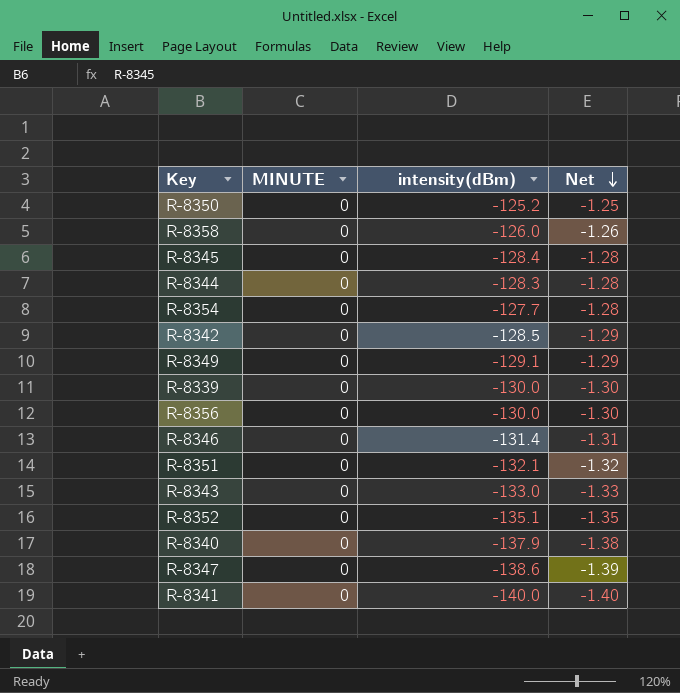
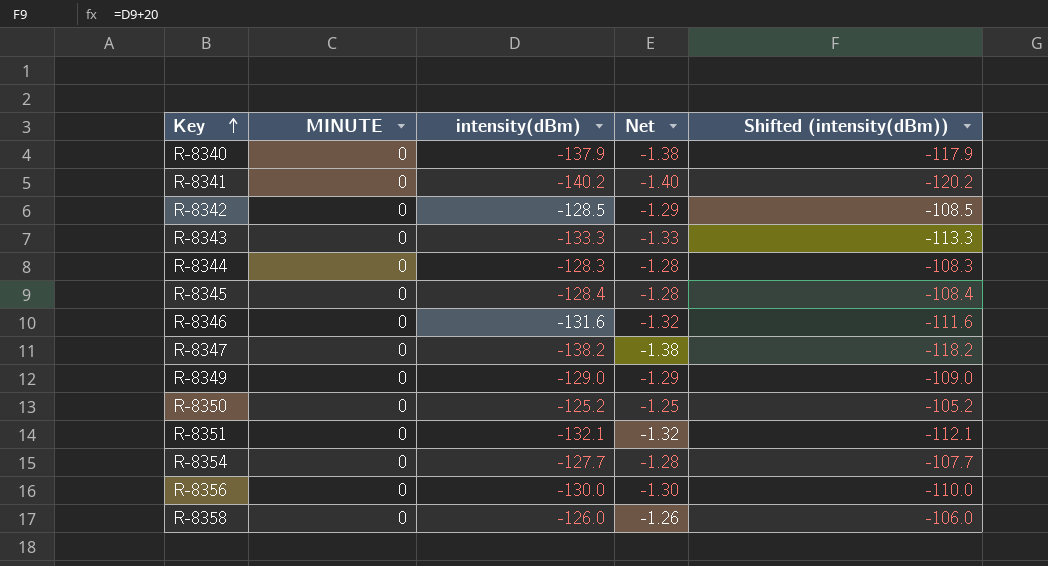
row order: Net descending -> Key ascending
column Shifted (intensity(dBm)) | formula: none -> [intensity(dBm)] + 20
row R-8339: 0 | -130.0 | -1.30 -> none
row R-8352: 0 | -135.1 | -1.35 -> none
R-8341 | intensity(dBm): -140.0 -> -140.2
R-8343 | intensity(dBm): -133.0 -> -133.3
R-8346 | intensity(dBm): -131.4 -> -131.6
R-8346 | Net: -1.31 -> -1.32
R-8347 | intensity(dBm): -138.6 -> -138.2
R-8347 | Net: -1.39 -> -1.38
R-8349 | intensity(dBm): -129.1 -> -129.0

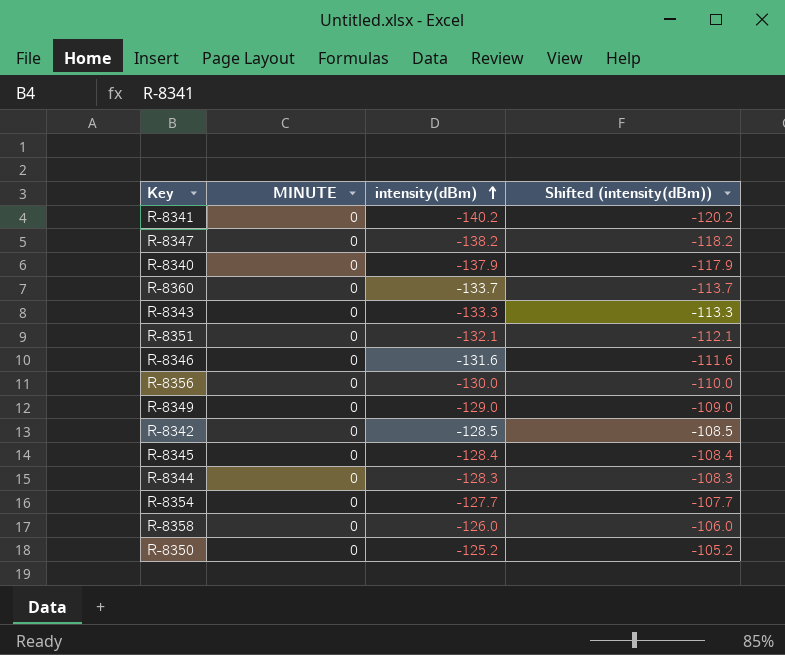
row order: Key ascending -> intensity(dBm) ascending
column Net | formula: [intensity(dBm)] * 0.01 -> none
row R-8360: none -> 0 | -133.7 | -113.7

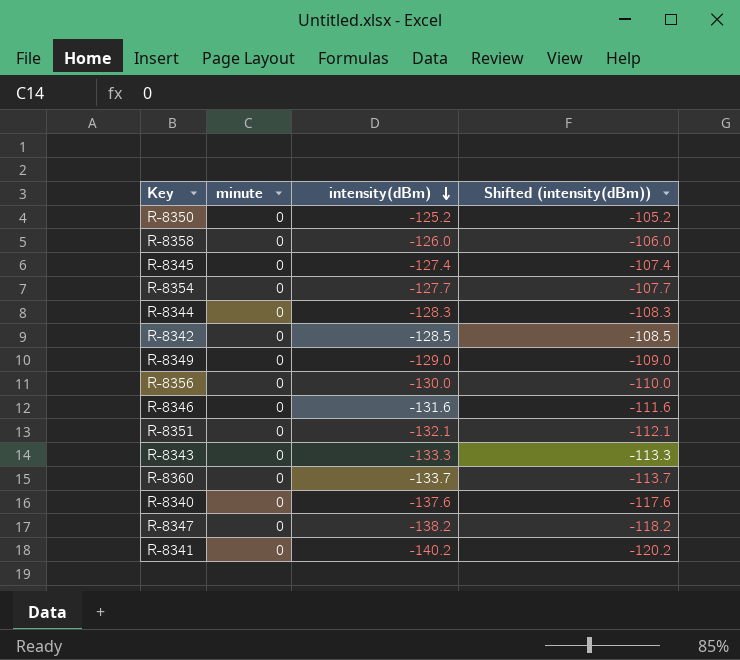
row order: intensity(dBm) ascending -> intensity(dBm) descending
column name: MINUTE -> minute
R-8345 | intensity(dBm): -128.4 -> -127.4
R-8345 | Shifted (intensity(dBm)): -108.4 -> -107.4
R-8340 | intensity(dBm): -137.9 -> -137.6
R-8340 | Shifted (intensity(dBm)): -117.9 -> -117.6

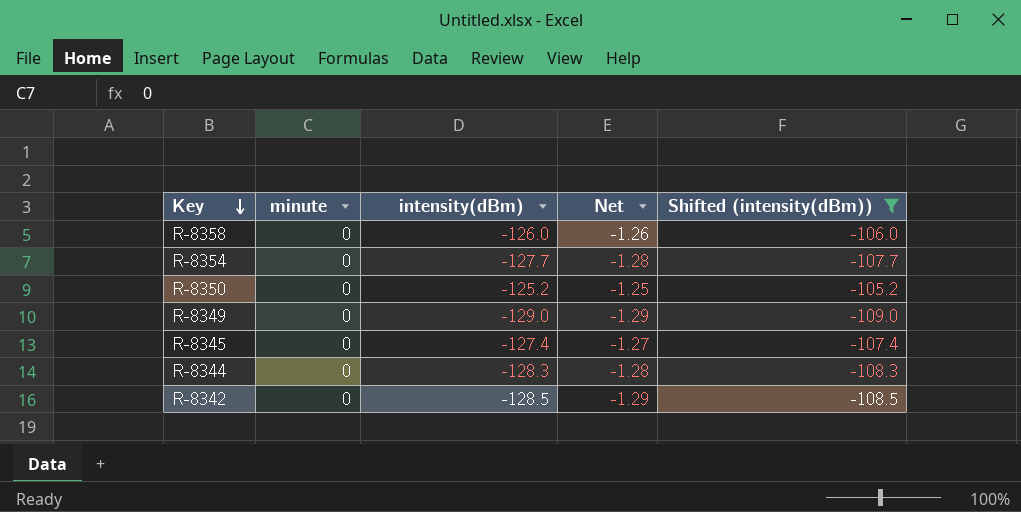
filter: none -> Shifted (intensity(dBm)) >= -109.0
row order: intensity(dBm) descending -> Key descending
column Net | formula: none -> [intensity(dBm)] * 0.01

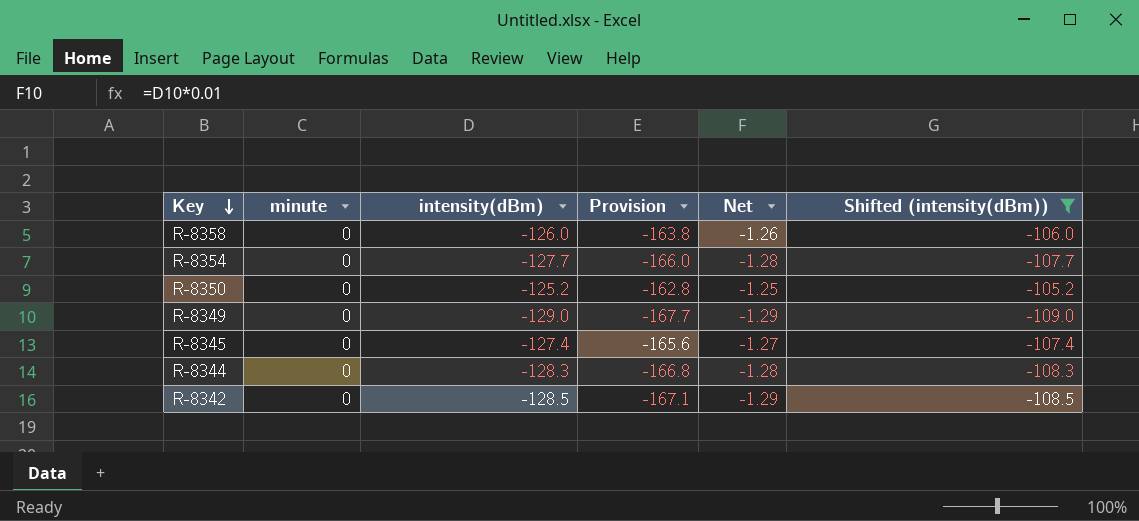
column Provision | formula: none -> [intensity(dBm)] * 1.3

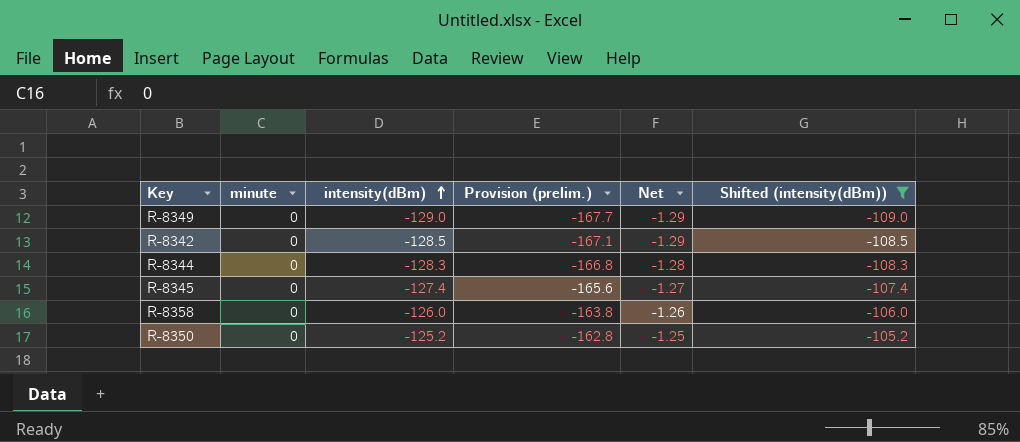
row order: Key descending -> intensity(dBm) ascending
column name: Provision -> Provision (prelim.)
row R-8354: 0 | -127.7 | -166.0 | -1.28 | -107.7 -> none

